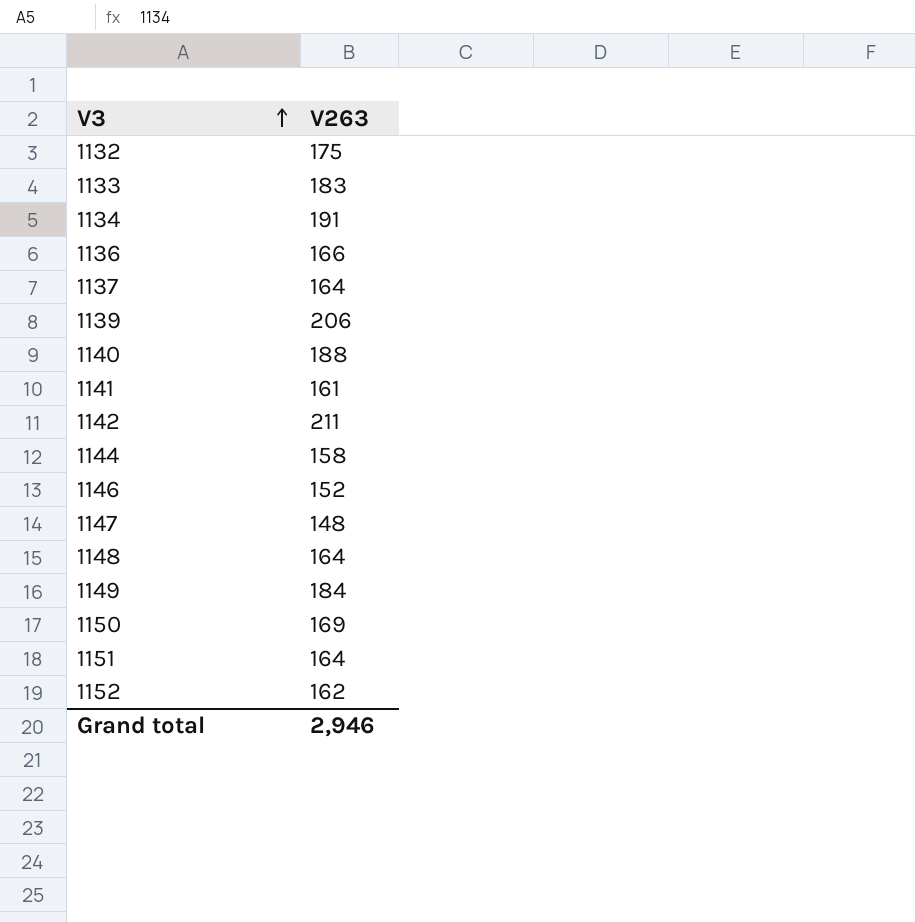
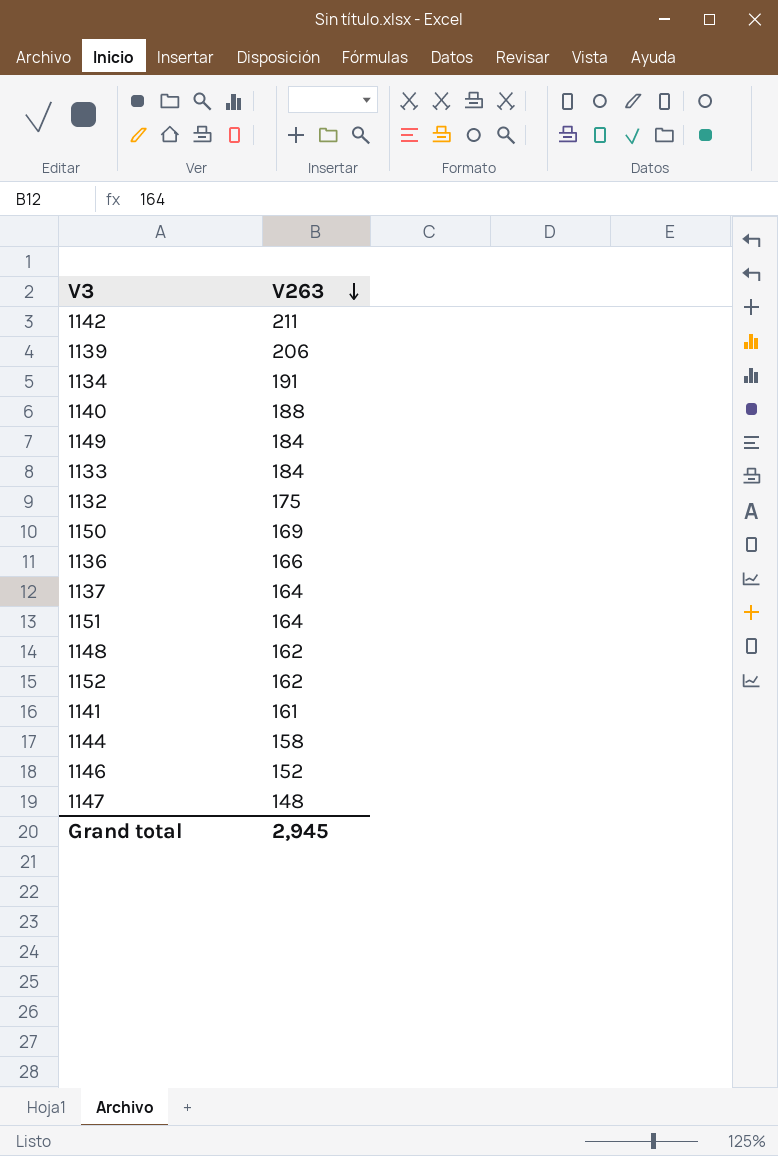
row order: V3 ascending -> V263 descending
1133 | V263: 183 -> 184
1148 | V263: 164 -> 162
Grand total | V263: 2,946 -> 2,945

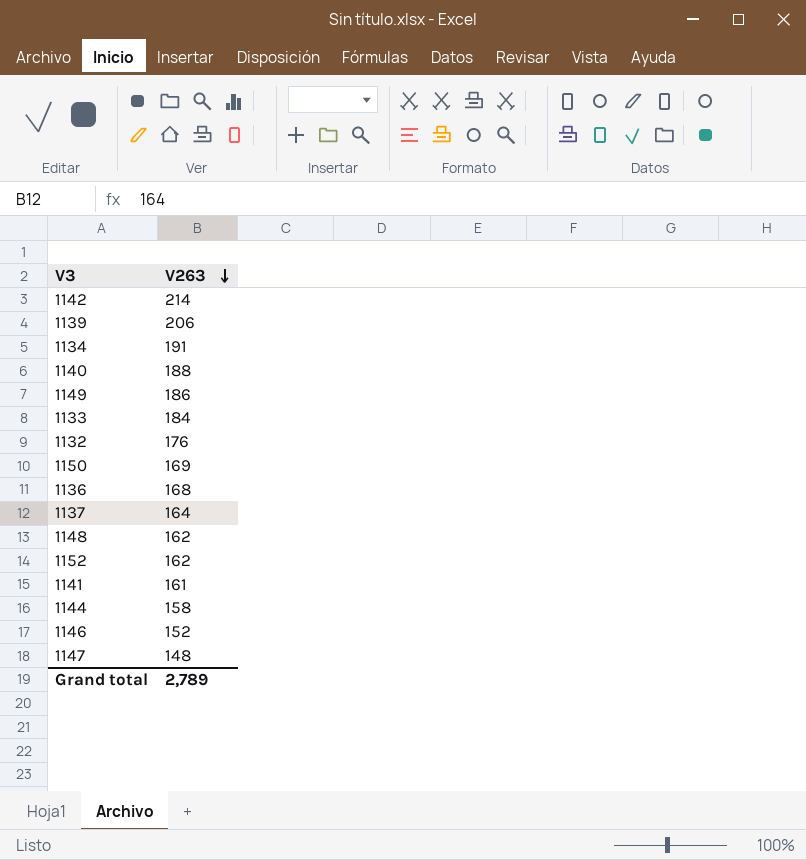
row 1151: 164 -> none
1142 | V263: 211 -> 214
1149 | V263: 184 -> 186
1132 | V263: 175 -> 176
1136 | V263: 166 -> 168
Grand total | V263: 2,945 -> 2,789

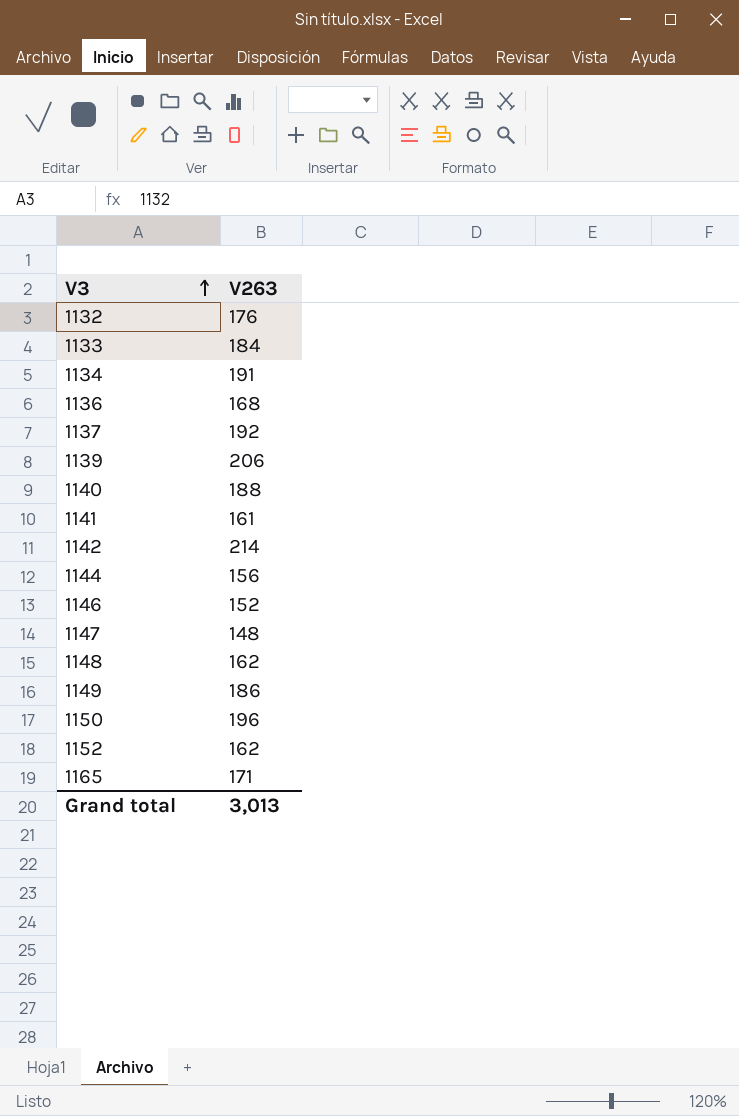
row order: V263 descending -> V3 ascending
1137 | V263: 164 -> 192
1144 | V263: 158 -> 156
1150 | V263: 169 -> 196
row 1165: none -> 171
Grand total | V263: 2,789 -> 3,013

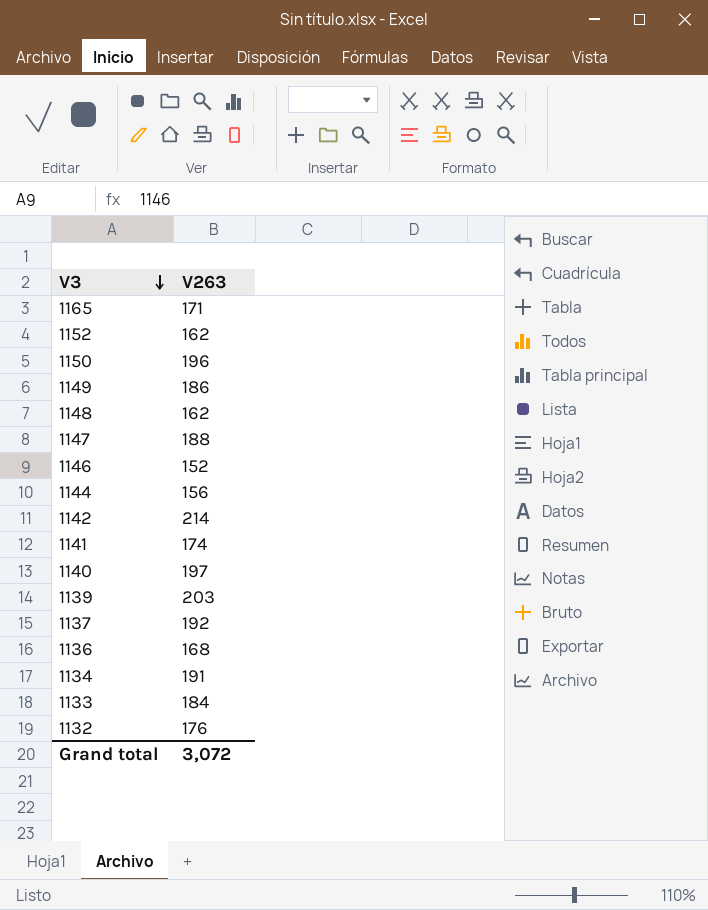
row order: V3 ascending -> V3 descending
1147 | V263: 148 -> 188
1141 | V263: 161 -> 174
1140 | V263: 188 -> 197
1139 | V263: 206 -> 203
Grand total | V263: 3,013 -> 3,072

